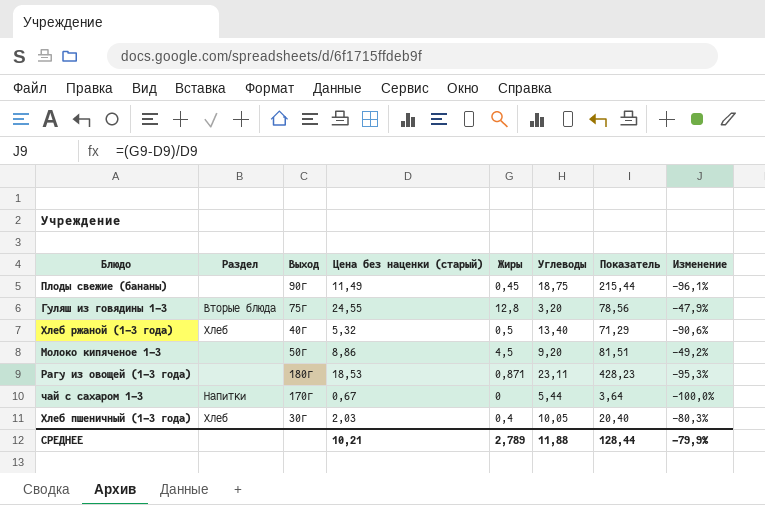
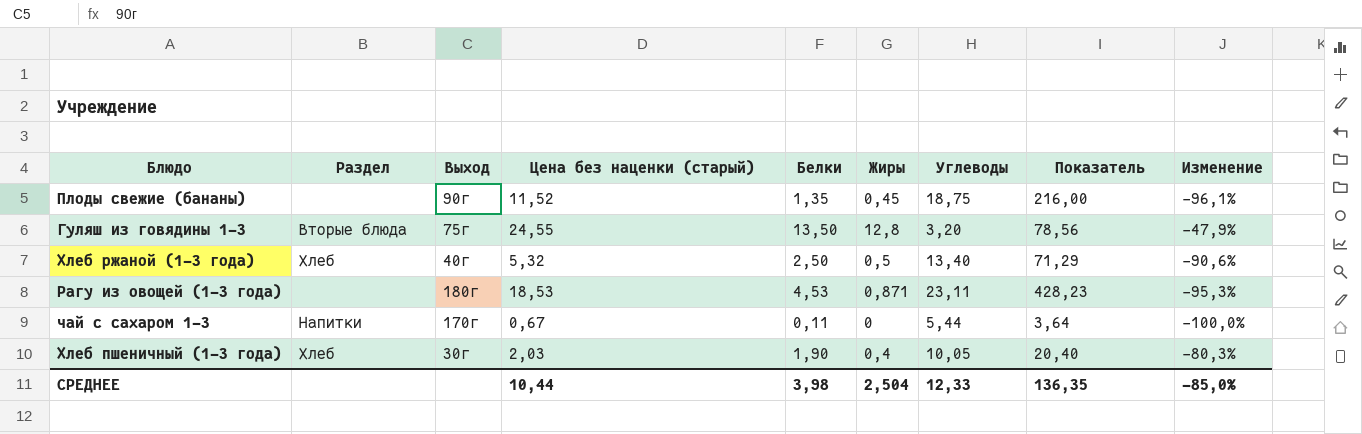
column Белки | position: none -> 5
row Молоко кипяченое 1-3: none | 50г | 8,86 | 4,5 | 9,20 | 81,51 | -49,2% -> none
Плоды свежие (бананы) | Цена без наценки (старый): 11,49 -> 11,52
Плоды свежие (бананы) | Показатель: 215,44 -> 216,00
СРЕДНЕЕ | Цена без наценки (старый): 10,21 -> 10,44
СРЕДНЕЕ | Жиры: 2,789 -> 2,504
СРЕДНЕЕ | Углеводы: 11,88 -> 12,33
СРЕДНЕЕ | Показатель: 128,44 -> 136,35
СРЕДНЕЕ | Изменение: -79,9% -> -85,0%

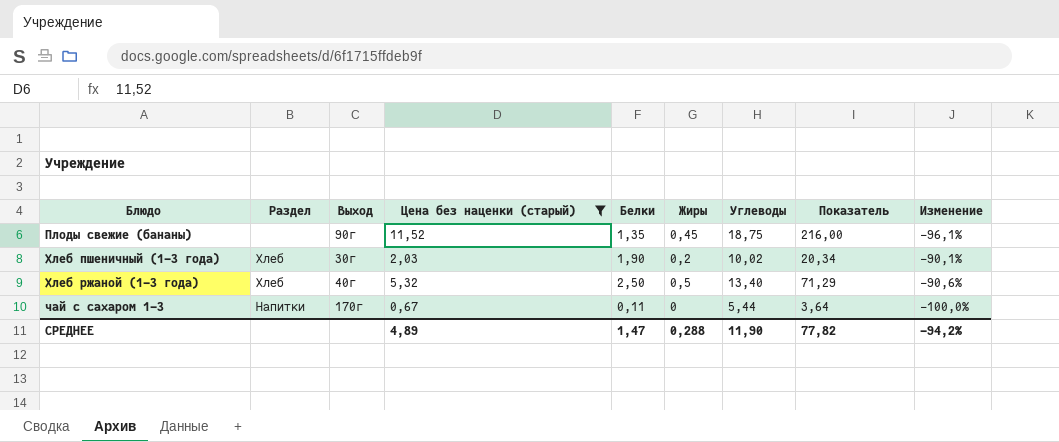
filter: none -> Цена без наценки (старый) <= 11,52
row order: none -> Блюдо ascending
Хлеб пшеничный (1-3 года) | Жиры: 0,4 -> 0,2
Хлеб пшеничный (1-3 года) | Углеводы: 10,05 -> 10,02
Хлеб пшеничный (1-3 года) | Показатель: 20,40 -> 20,34
Хлеб пшеничный (1-3 года) | Изменение: -80,3% -> -90,1%
СРЕДНЕЕ | Цена без наценки (старый): 10,44 -> 4,89
СРЕДНЕЕ | Белки: 3,98 -> 1,47
СРЕДНЕЕ | Жиры: 2,504 -> 0,288
СРЕДНЕЕ | Углеводы: 12,33 -> 11,90
СРЕДНЕЕ | Показатель: 136,35 -> 77,82
СРЕДНЕЕ | Изменение: -85,0% -> -94,2%

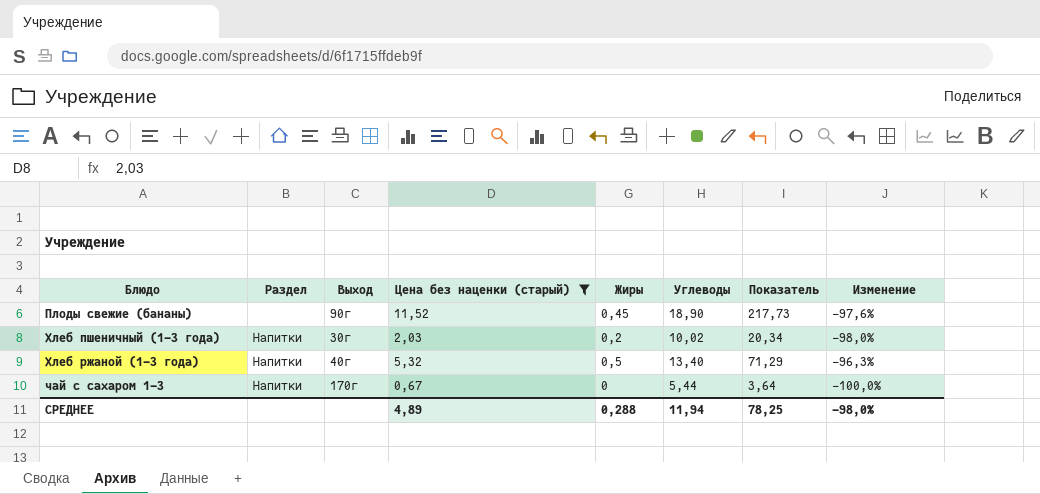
column Белки | position: 5 -> none
column Изменение | formula: ([Жиры] - [Цена без наценки (старый)]) / [Цена без наценки (старый)] -> ([Жиры] - [Углеводы]) / [Углеводы]
Плоды свежие (бананы) | Углеводы: 18,75 -> 18,90
Плоды свежие (бананы) | Показатель: 216,00 -> 217,73
Хлеб пшеничный (1-3 года) | Раздел: Хлеб -> Напитки
Хлеб ржаной (1-3 года) | Раздел: Хлеб -> Напитки
СРЕДНЕЕ | Углеводы: 11,90 -> 11,94
СРЕДНЕЕ | Показатель: 77,82 -> 78,25
СРЕДНЕЕ | Изменение: -94,2% -> -98,0%

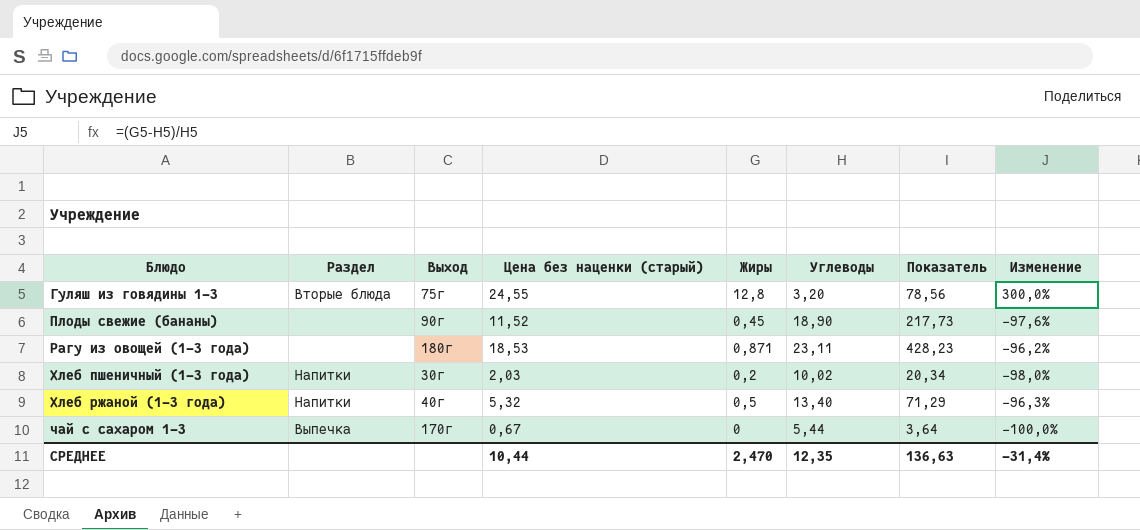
filter: Цена без наценки (старый) <= 11,52 -> none
чай с сахаром 1-3 | Раздел: Напитки -> Выпечка
СРЕДНЕЕ | Цена без наценки (старый): 4,89 -> 10,44
СРЕДНЕЕ | Жиры: 0,288 -> 2,470
СРЕДНЕЕ | Углеводы: 11,94 -> 12,35
СРЕДНЕЕ | Показатель: 78,25 -> 136,63
СРЕДНЕЕ | Изменение: -98,0% -> -31,4%

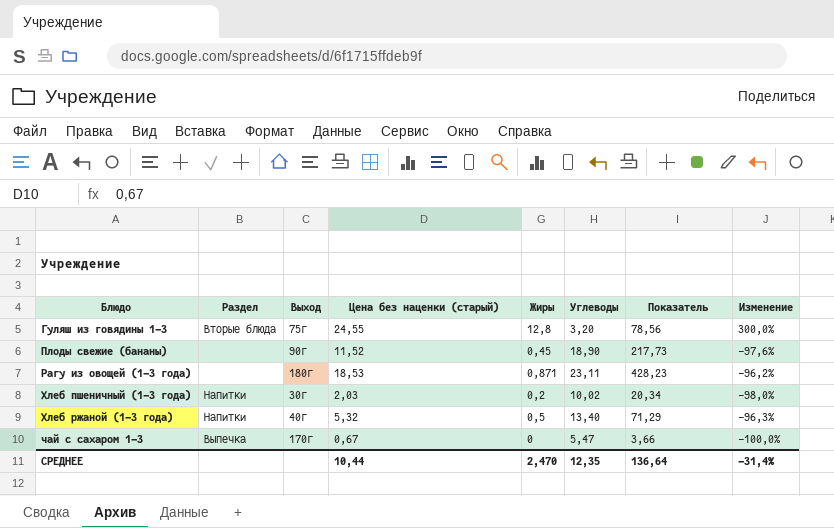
чай с сахаром 1-3 | Углеводы: 5,44 -> 5,47
чай с сахаром 1-3 | Показатель: 3,64 -> 3,66
СРЕДНЕЕ | Показатель: 136,63 -> 136,64

